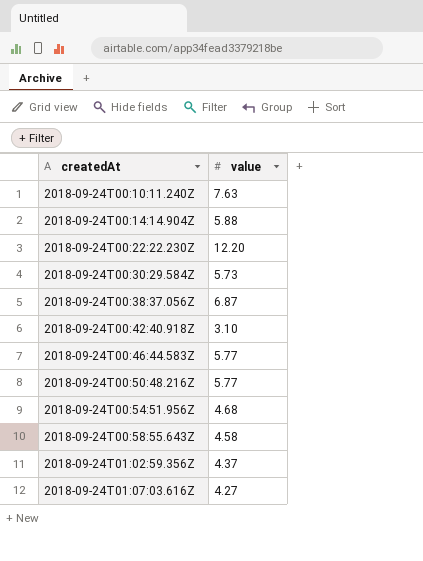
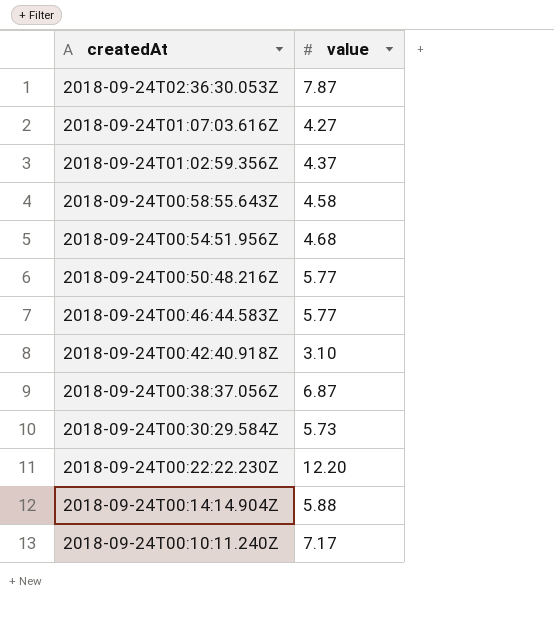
row order: createdAt ascending -> createdAt descending
row 2018-09-24T02:36:30.053Z: none -> 7.87
2018-09-24T00:10:11.240Z | value: 7.63 -> 7.17

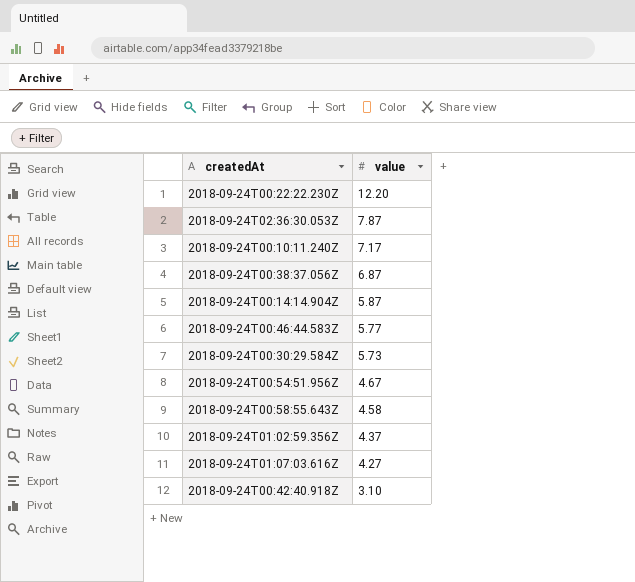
row order: createdAt descending -> value descending
row 2018-09-24T00:50:48.216Z: 5.77 -> none
2018-09-24T00:14:14.904Z | value: 5.88 -> 5.87
2018-09-24T00:54:51.956Z | value: 4.68 -> 4.67

